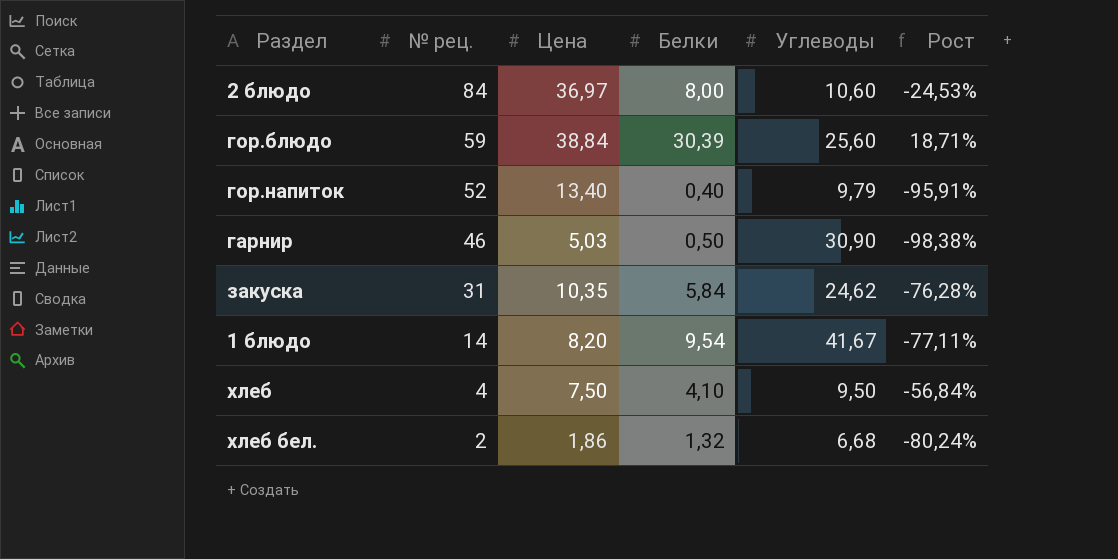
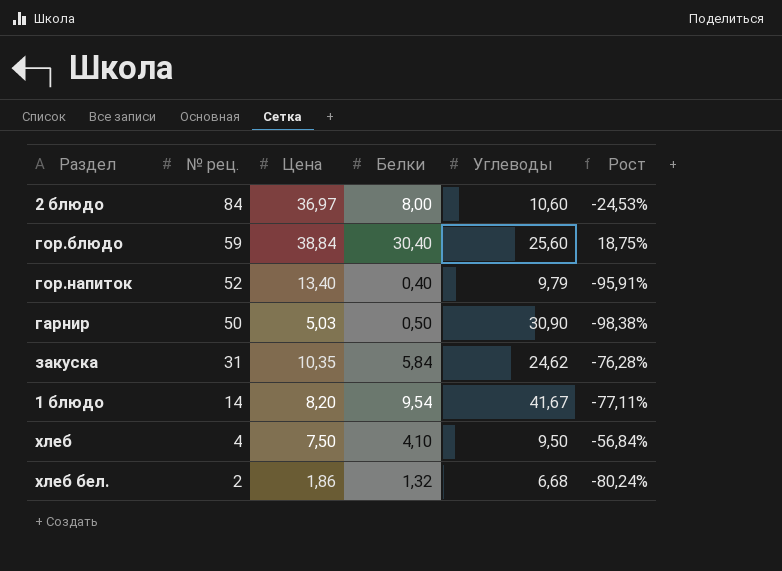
гор.блюдо | Белки: 30,39 -> 30,40
гор.блюдо | Рост: 18,71% -> 18,75%
гарнир | № рец.: 46 -> 50

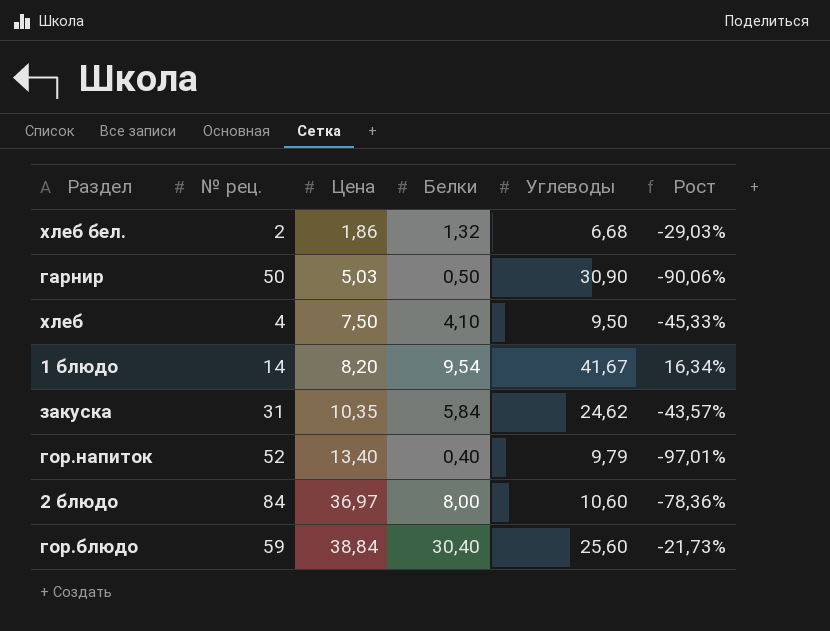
row order: № рец. descending -> Цена ascending
column Рост | formula: ([Белки] - [Углеводы]) / [Углеводы] -> ([Белки] - [Цена]) / [Цена]

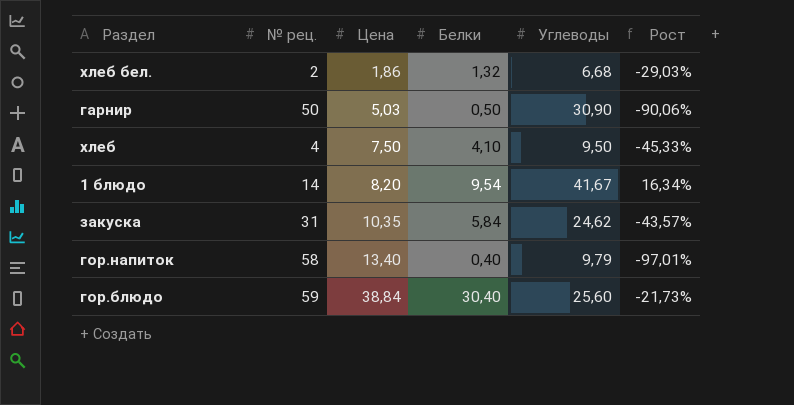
row 2 блюдо: 84 | 36,97 | 8,00 | 10,60 | -78,36% -> none
гор.напиток | № рец.: 52 -> 58

